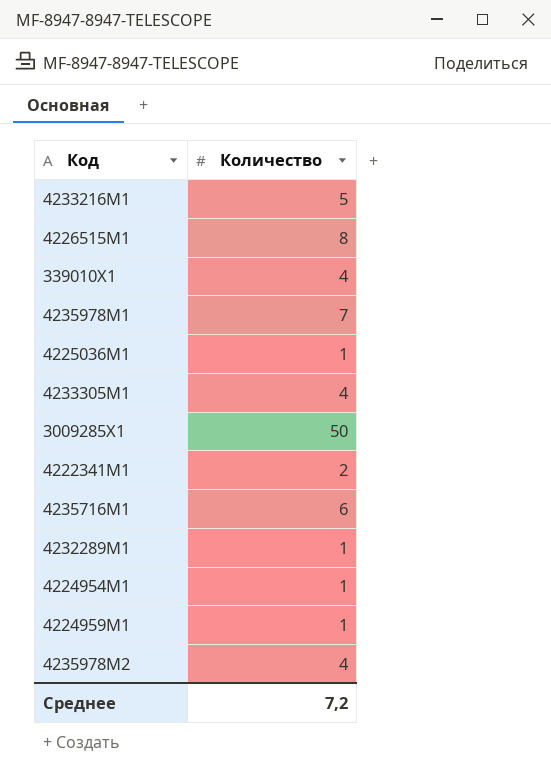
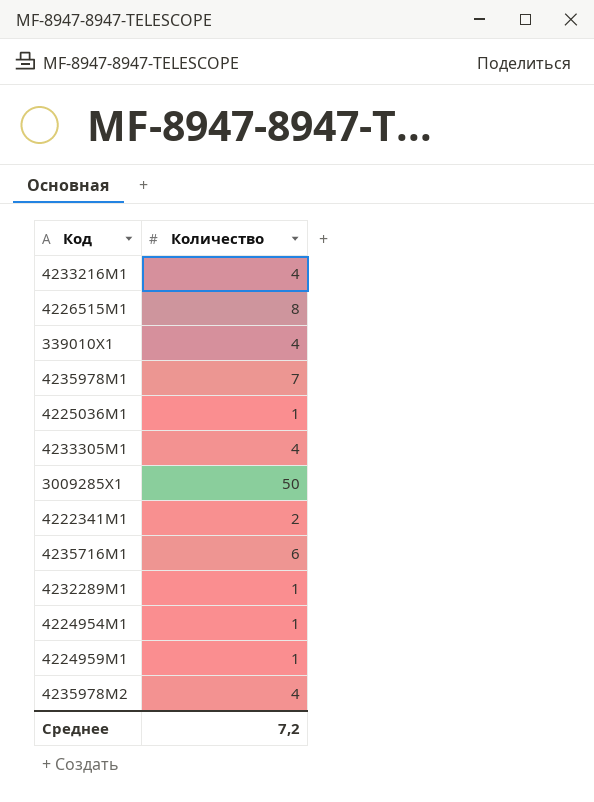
4233216M1 | Количество: 5 -> 4

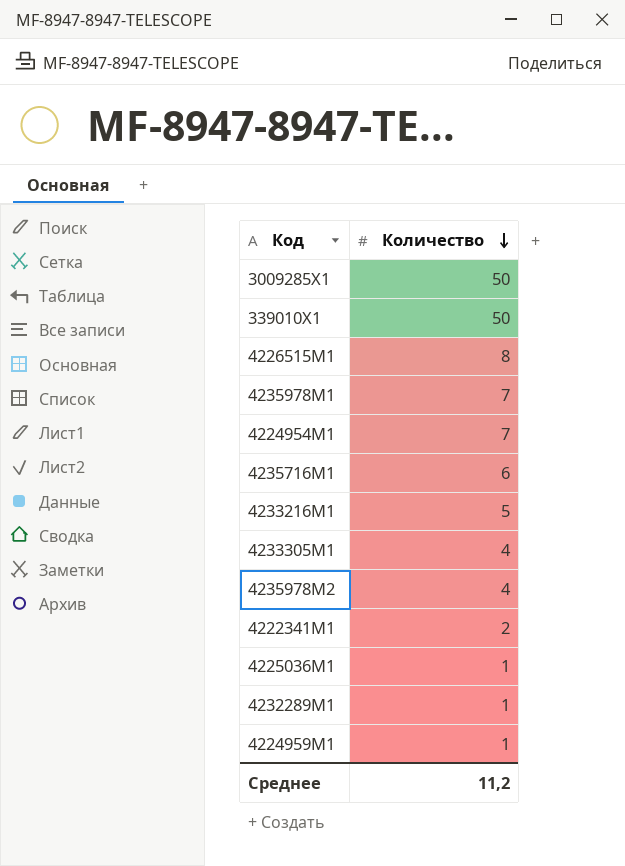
row order: none -> Количество descending
339010X1 | Количество: 4 -> 50
4224954M1 | Количество: 1 -> 7
4233216M1 | Количество: 4 -> 5
Среднее | Количество: 7,2 -> 11,2

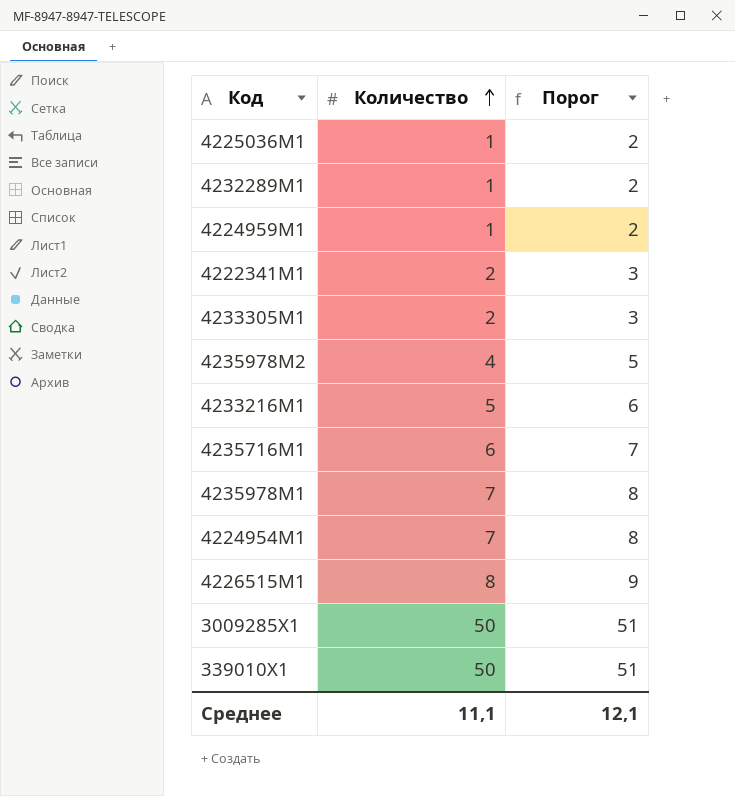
row order: Количество descending -> Количество ascending
column Порог | formula: none -> [Количество] + 1
4233305M1 | Количество: 4 -> 2
Среднее | Количество: 11,2 -> 11,1

